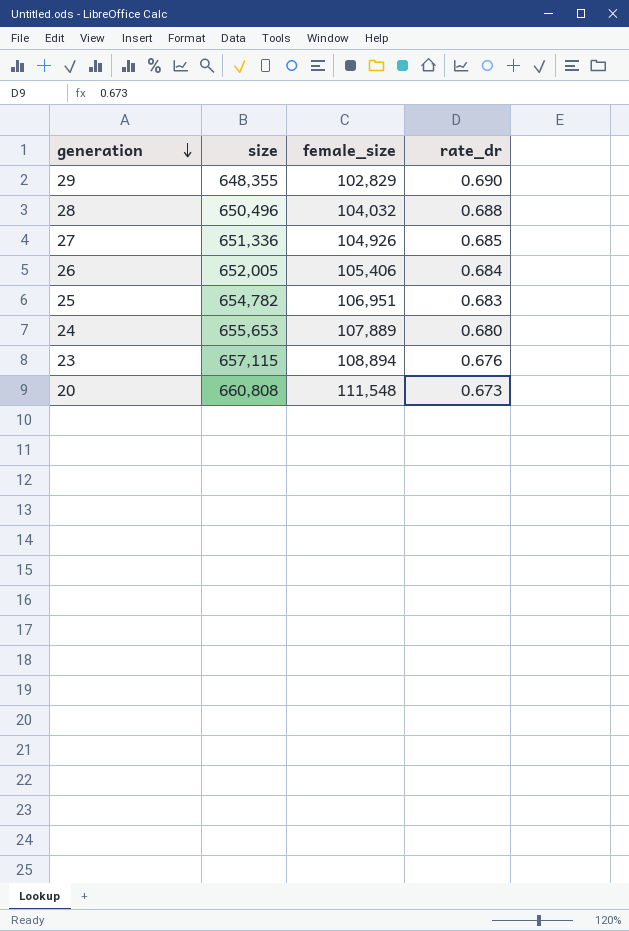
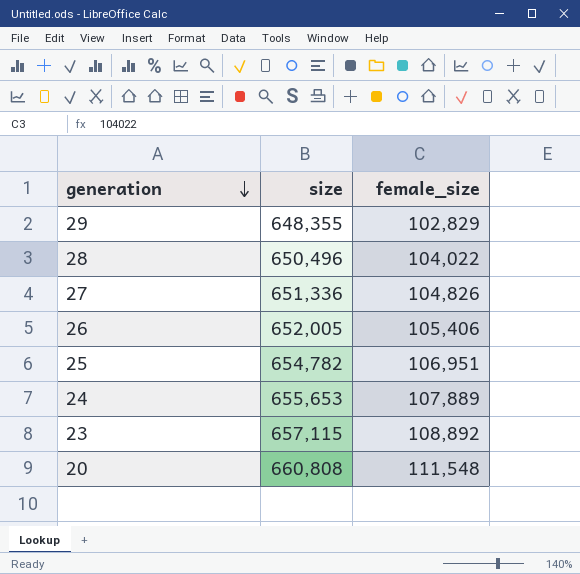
column rate_dr | position: 4 -> none
28 | female_size: 104,032 -> 104,022
27 | female_size: 104,926 -> 104,826
23 | female_size: 108,894 -> 108,892

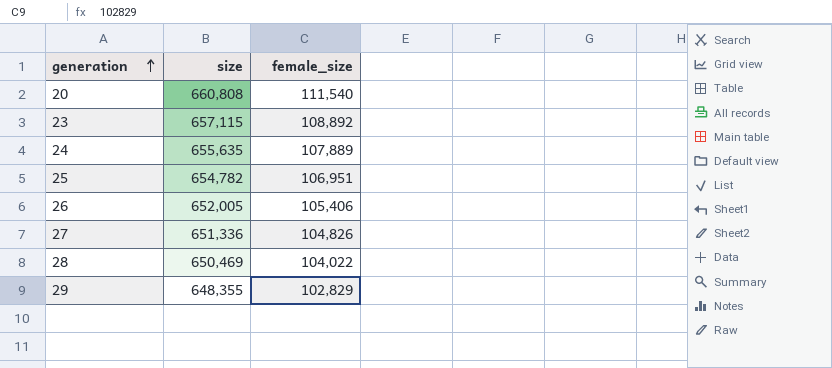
row order: generation descending -> generation ascending
20 | female_size: 111,548 -> 111,540
24 | size: 655,653 -> 655,635
28 | size: 650,496 -> 650,469

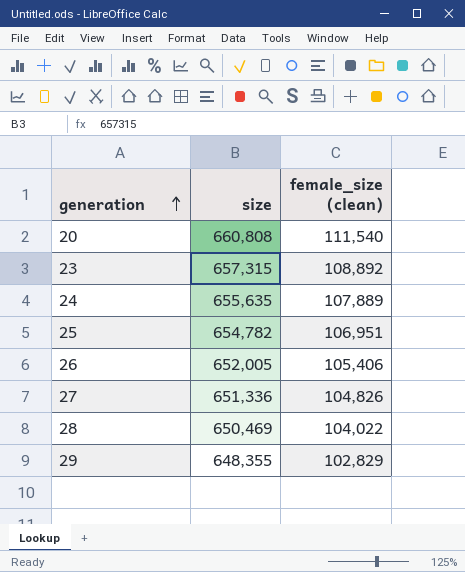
column name: female_size -> female_size (clean)
23 | size: 657,115 -> 657,315

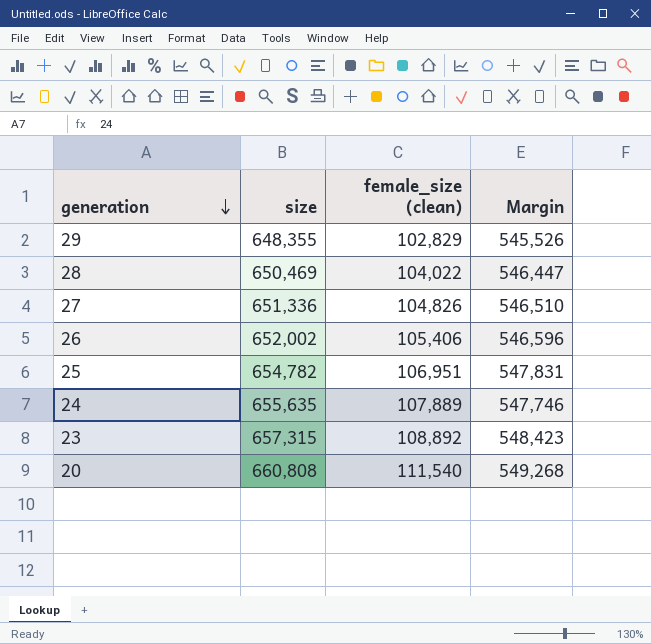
row order: generation ascending -> generation descending
column Margin | formula: none -> [size] - [female_size (clean)]
26 | size: 652,005 -> 652,002

